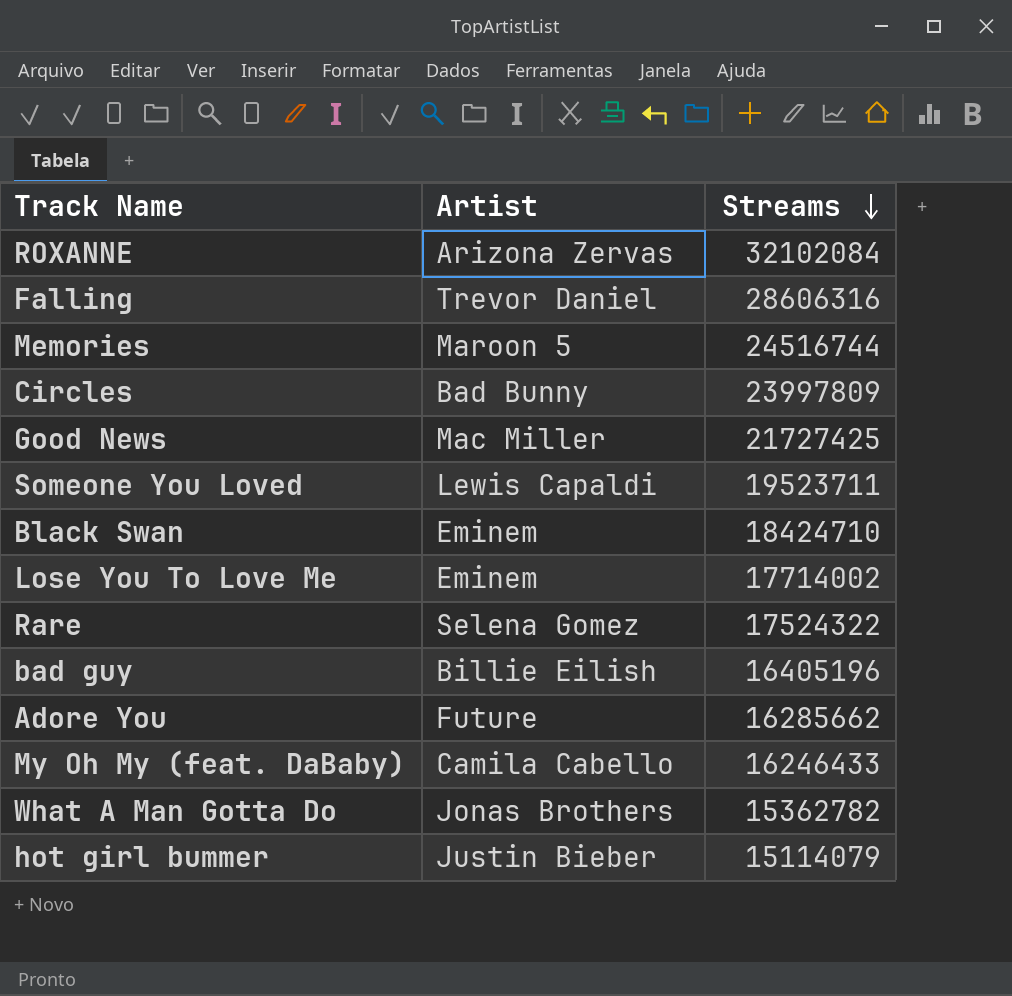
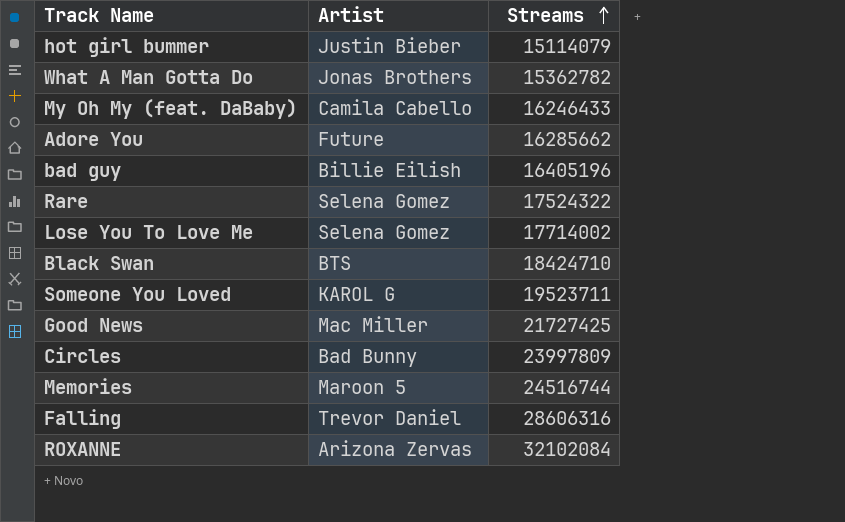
row order: Streams descending -> Streams ascending
Lose You To Love Me | Artist: Eminem -> Selena Gomez
Black Swan | Artist: Eminem -> BTS
Someone You Loved | Artist: Lewis Capaldi -> KAROL G

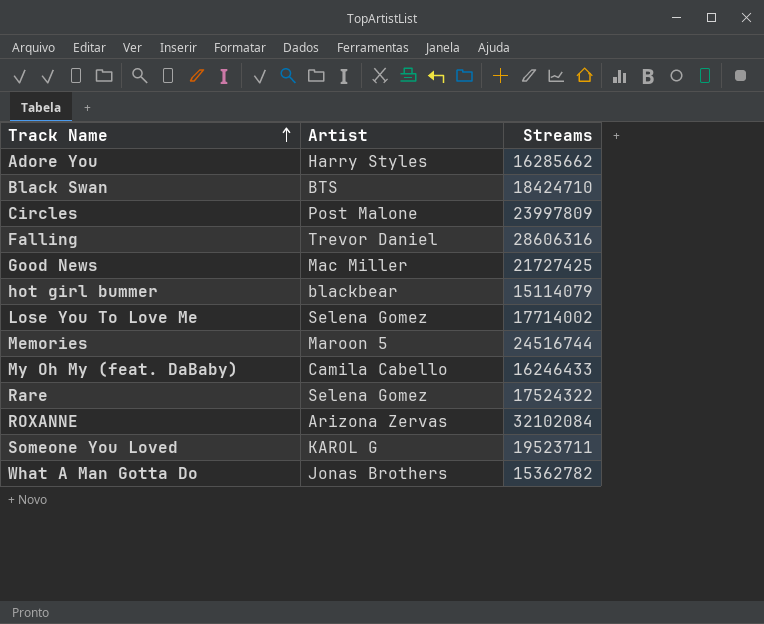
row order: Streams ascending -> Track Name ascending
row bad guy: Billie Eilish | 16405196 -> none
Adore You | Artist: Future -> Harry Styles
Circles | Artist: Bad Bunny -> Post Malone
hot girl bummer | Artist: Justin Bieber -> blackbear

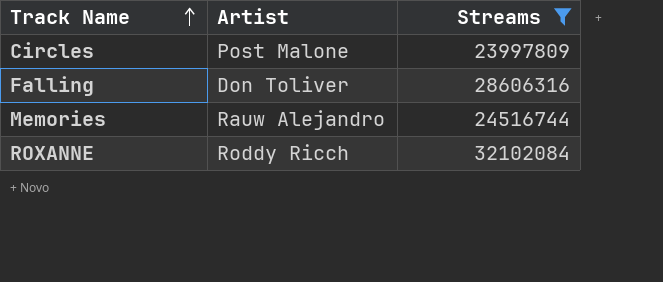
filter: none -> Streams >= 23997809
Falling | Artist: Trevor Daniel -> Don Toliver
Memories | Artist: Maroon 5 -> Rauw Alejandro
ROXANNE | Artist: Arizona Zervas -> Roddy Ricch

